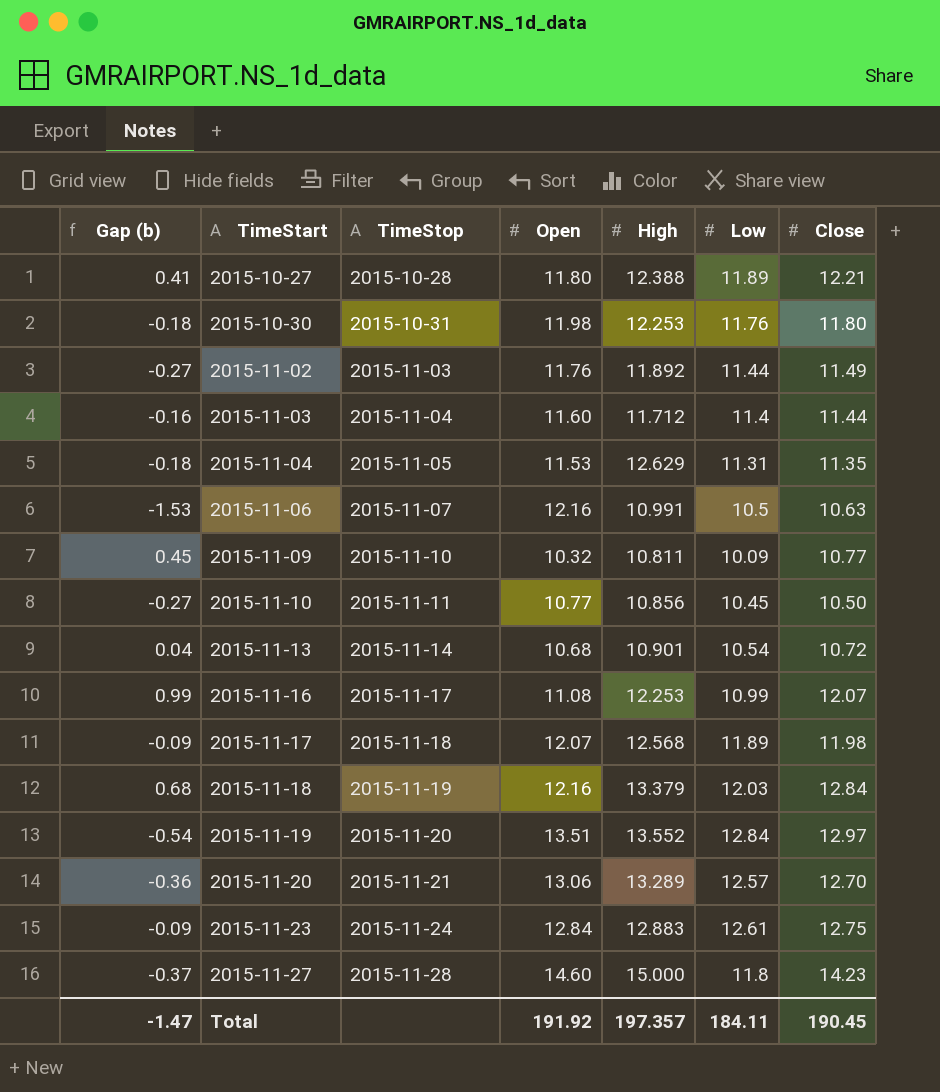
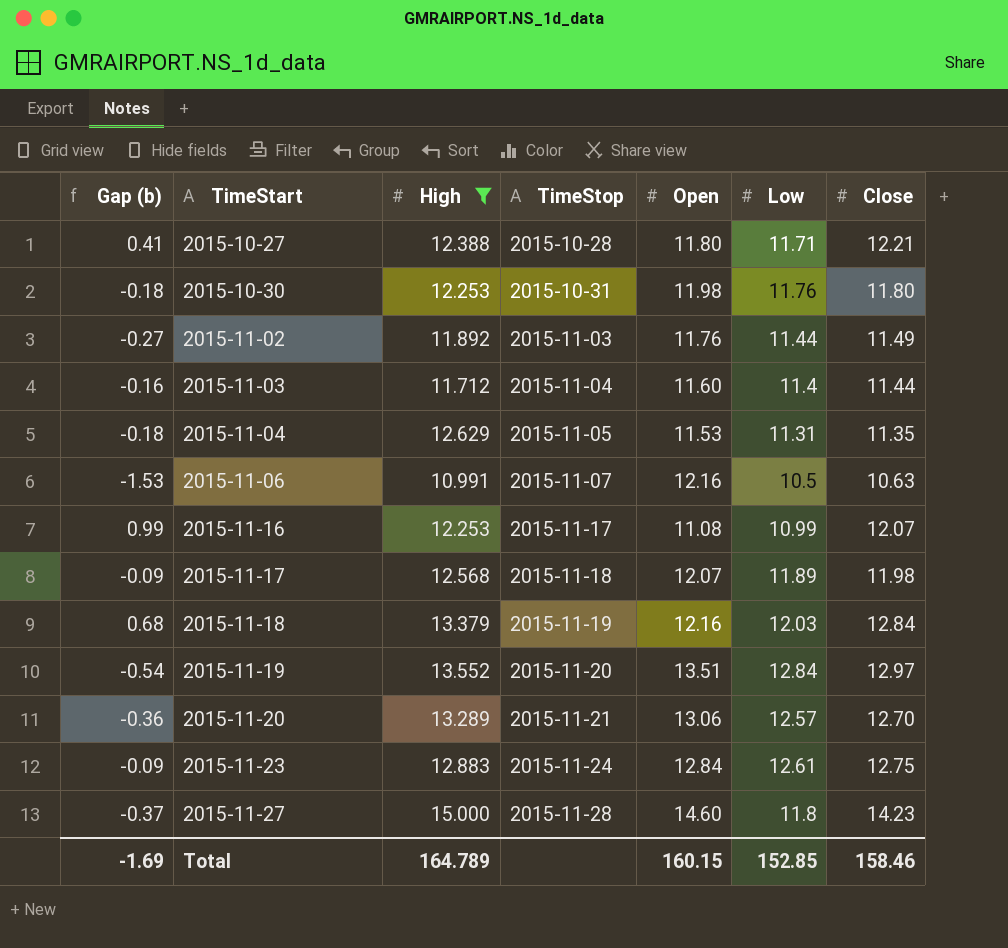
filter: none -> High >= 10.991
column High | position: 5 -> 3
2015-10-27 | Low: 11.89 -> 11.71
Total | Gap (b): -1.47 -> -1.69
Total | High: 197.357 -> 164.789
Total | Open: 191.92 -> 160.15
Total | Low: 184.11 -> 152.85
Total | Close: 190.45 -> 158.46

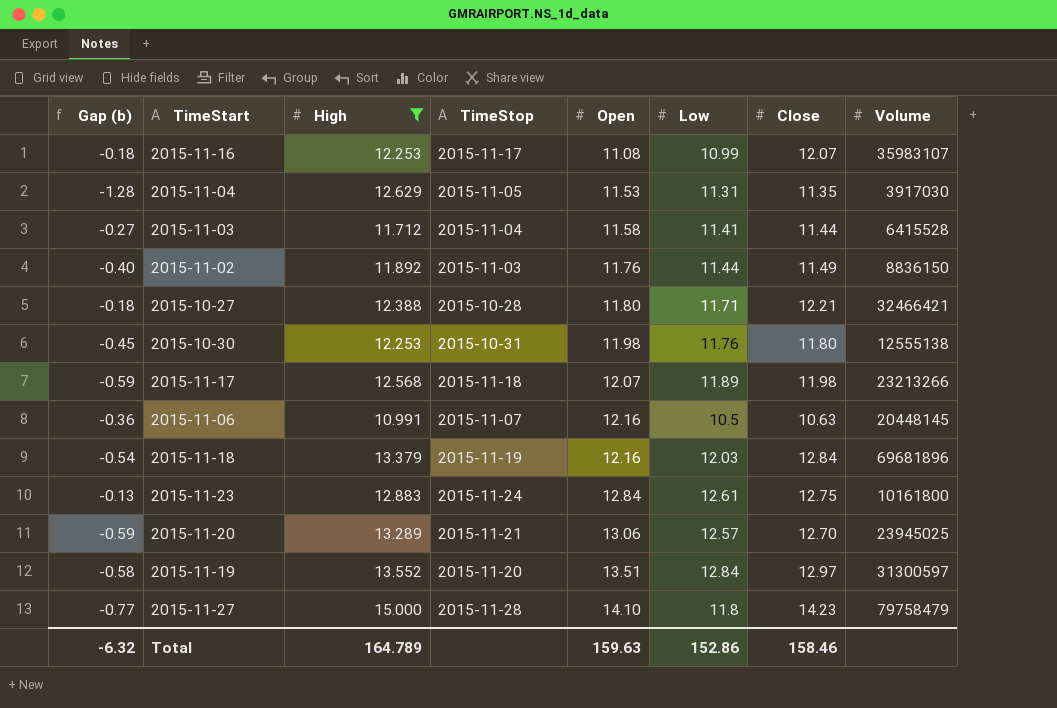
row order: TimeStart ascending -> Open ascending
column Gap (b) | formula: [Close] - [Open] -> [Close] - [High]
column Volume | position: none -> 8
2015-11-03 | Open: 11.60 -> 11.58
2015-11-03 | Low: 11.4 -> 11.41
2015-11-27 | Open: 14.60 -> 14.10
Total | Gap (b): -1.69 -> -6.32
Total | Open: 160.15 -> 159.63
Total | Low: 152.85 -> 152.86

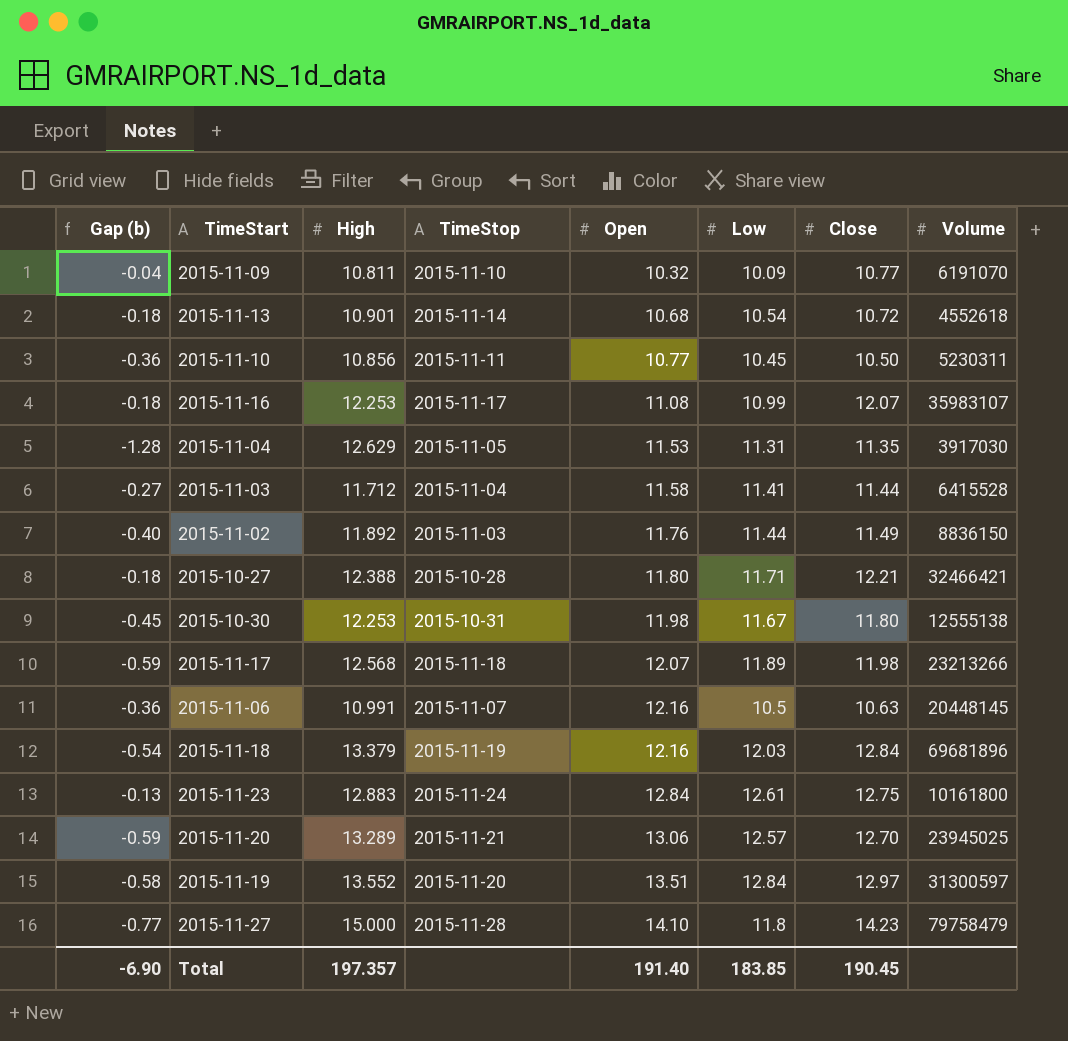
filter: High >= 10.991 -> none
2015-10-30 | Low: 11.76 -> 11.67
Total | Gap (b): -6.32 -> -6.90
Total | High: 164.789 -> 197.357
Total | Open: 159.63 -> 191.40
Total | Low: 152.86 -> 183.85
Total | Close: 158.46 -> 190.45

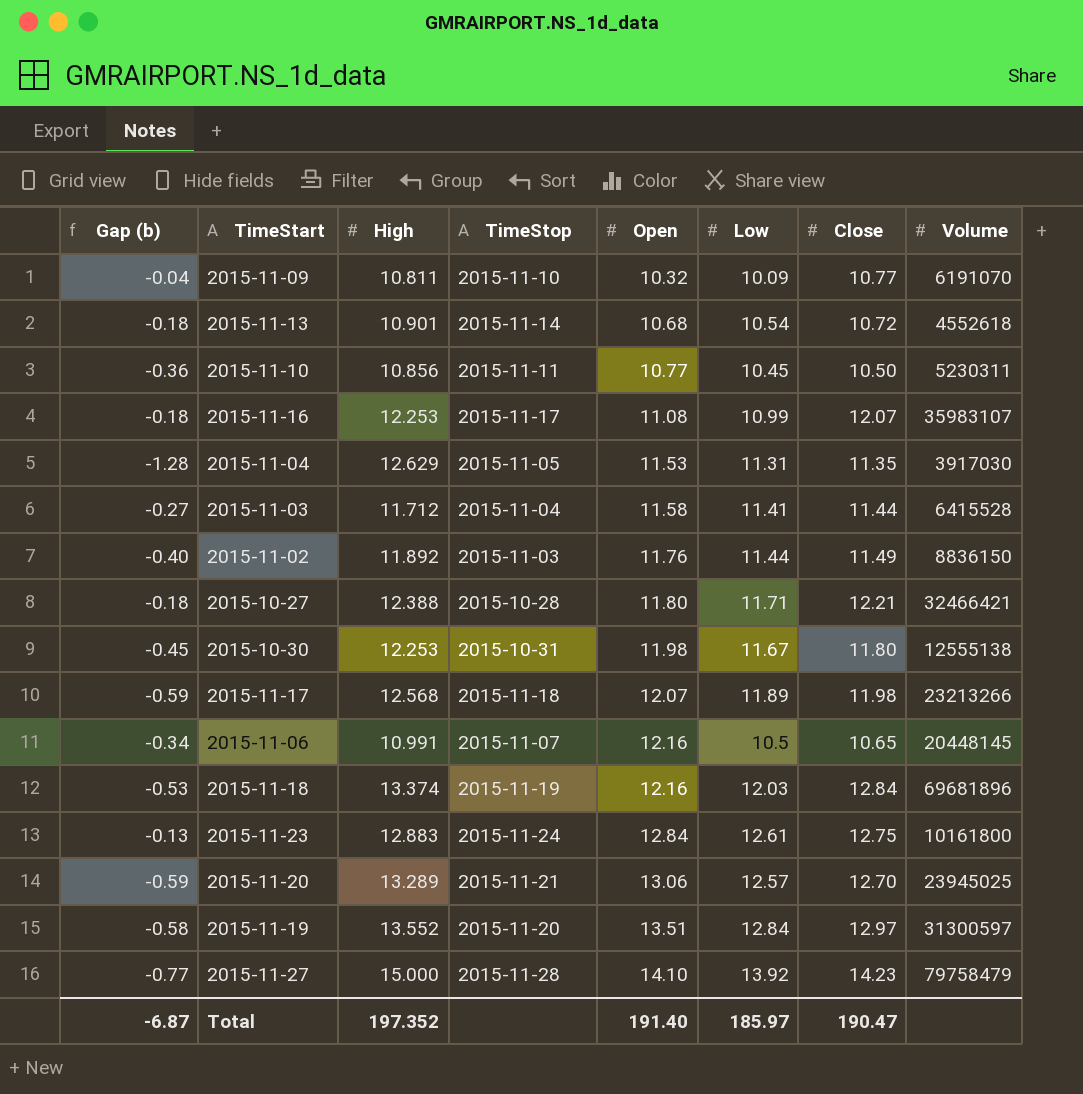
2015-11-06 | Gap (b): -0.36 -> -0.34
2015-11-06 | Close: 10.63 -> 10.65
2015-11-18 | Gap (b): -0.54 -> -0.53
2015-11-18 | High: 13.379 -> 13.374
2015-11-27 | Low: 11.8 -> 13.92
Total | Gap (b): -6.90 -> -6.87
Total | High: 197.357 -> 197.352
Total | Low: 183.85 -> 185.97
Total | Close: 190.45 -> 190.47

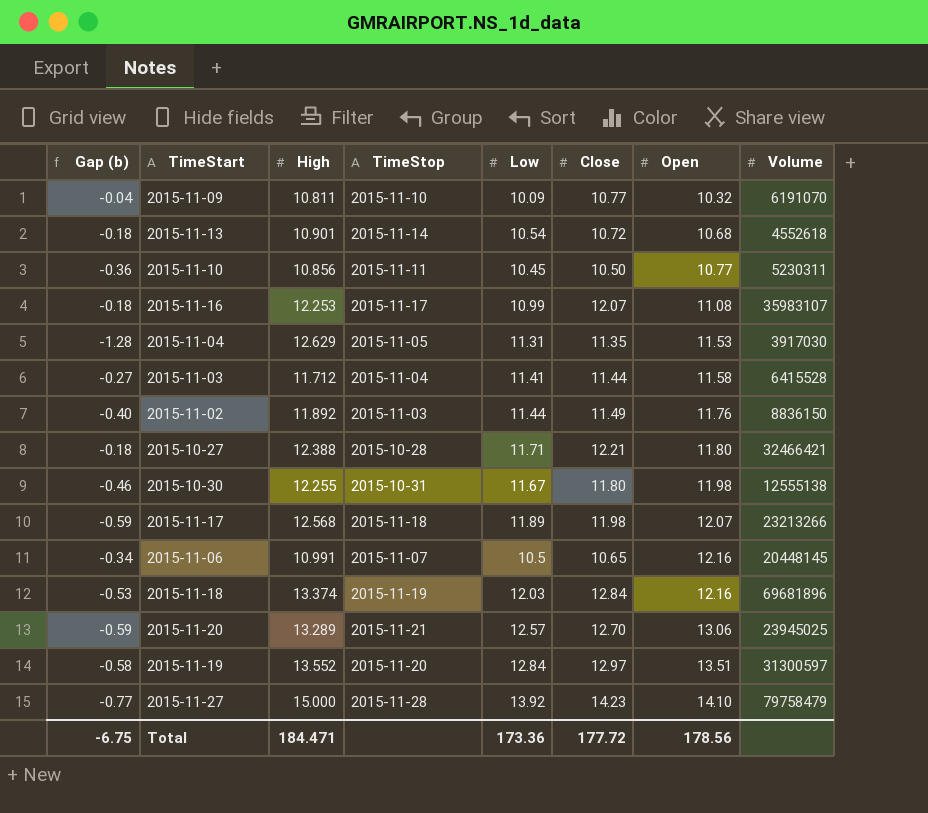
column Open | position: 5 -> 7
row 2015-11-23: -0.13 | 12.883 | 2015-11-24 | 12.84 | 12.61 | 12.75 | 10161800 -> none
2015-10-30 | Gap (b): -0.45 -> -0.46
2015-10-30 | High: 12.253 -> 12.255
Total | Gap (b): -6.87 -> -6.75
Total | High: 197.352 -> 184.471
Total | Low: 185.97 -> 173.36
Total | Close: 190.47 -> 177.72
Total | Open: 191.40 -> 178.56

